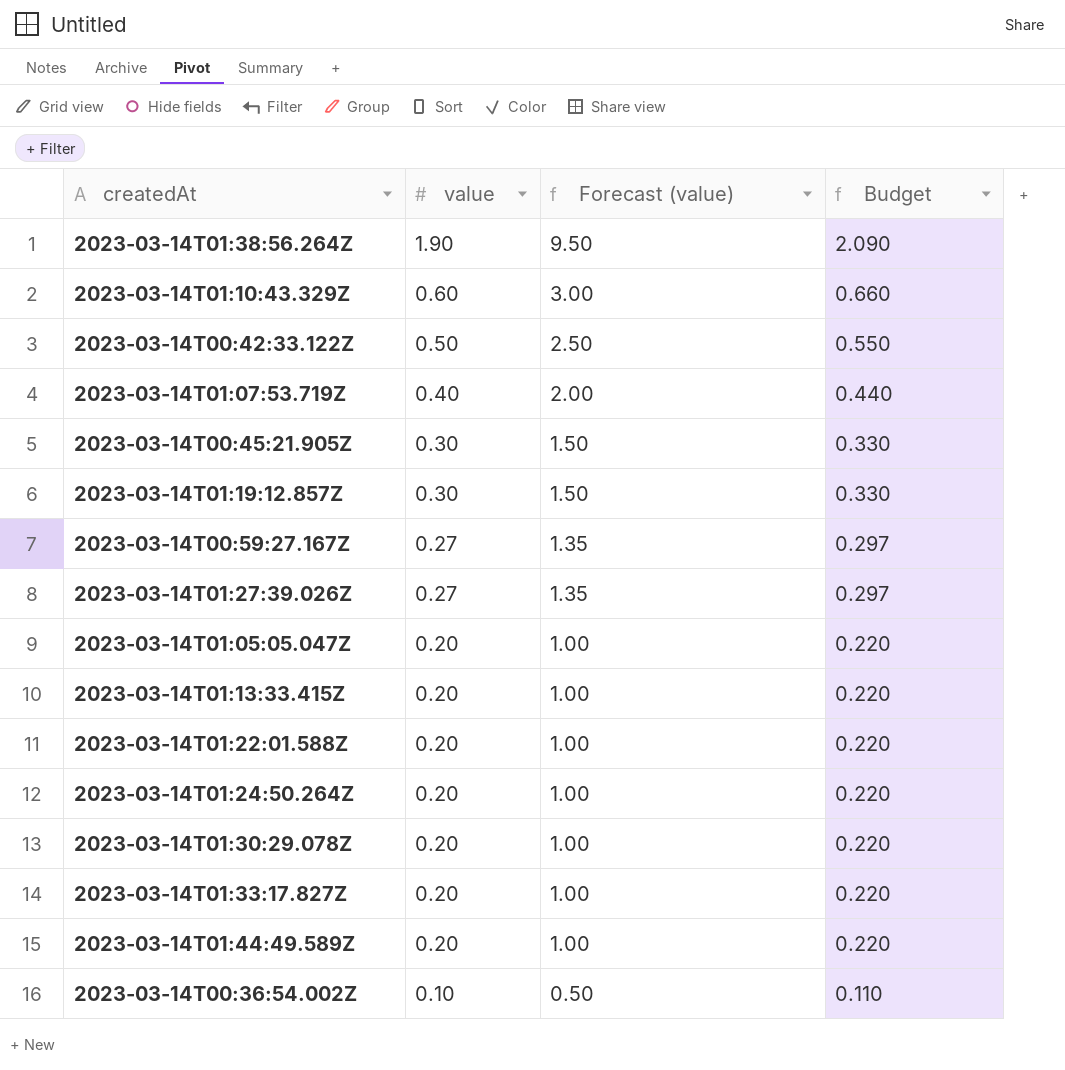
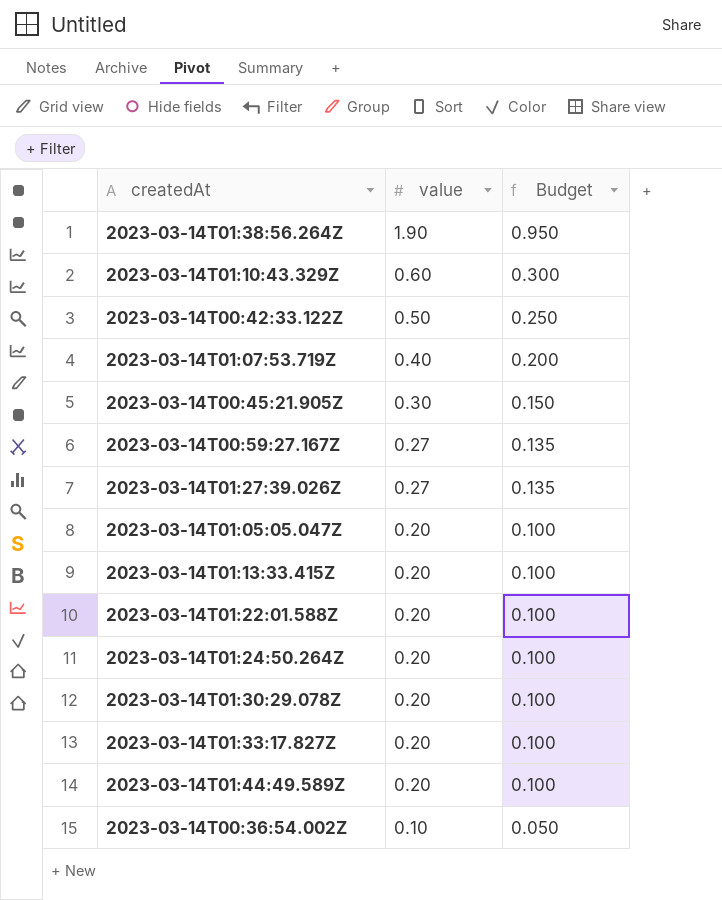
column Forecast (value) | formula: [value] * 5 -> none
column Budget | formula: [value] * 1.1 -> [value] * 0.5
row 2023-03-14T01:19:12.857Z: 0.30 | 1.50 | 0.330 -> none

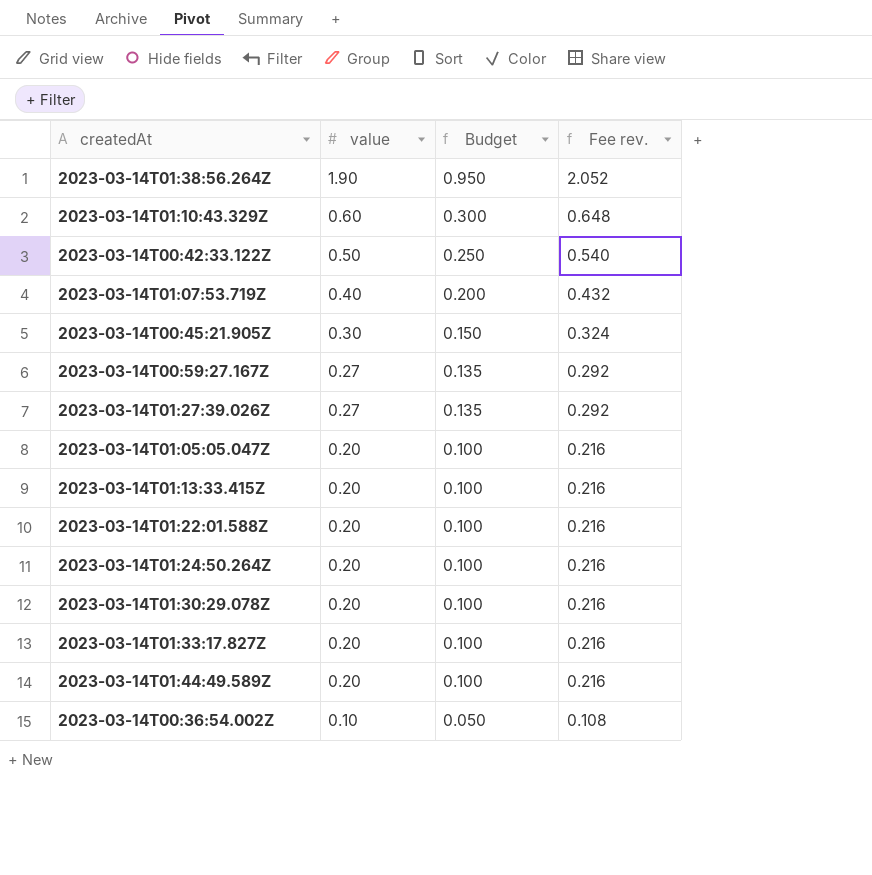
column Fee rev. | formula: none -> [value] * 1.08

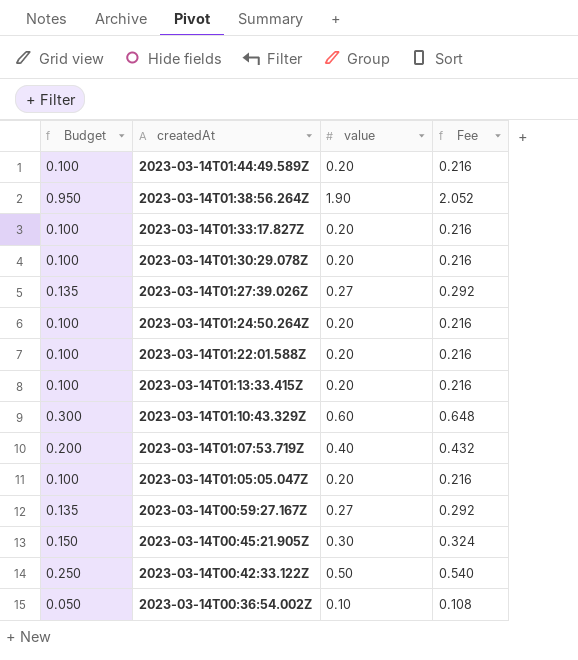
row order: value descending -> createdAt descending
column Budget | position: 3 -> 1
column name: Fee rev. -> Fee

